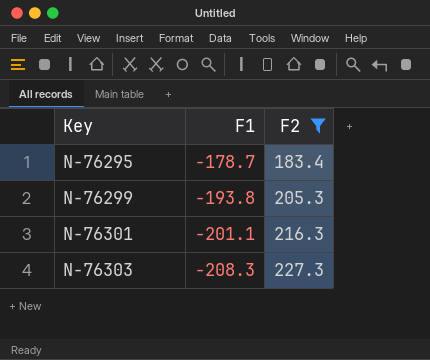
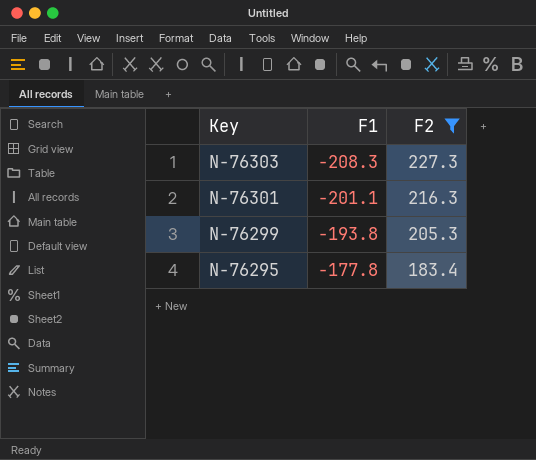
row order: Key ascending -> Key descending
N-76295 | F1: -178.7 -> -177.8

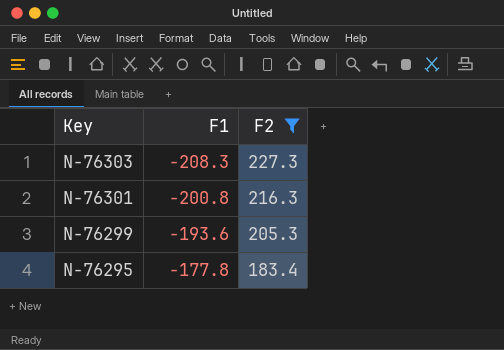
N-76301 | F1: -201.1 -> -200.8
N-76299 | F1: -193.8 -> -193.6

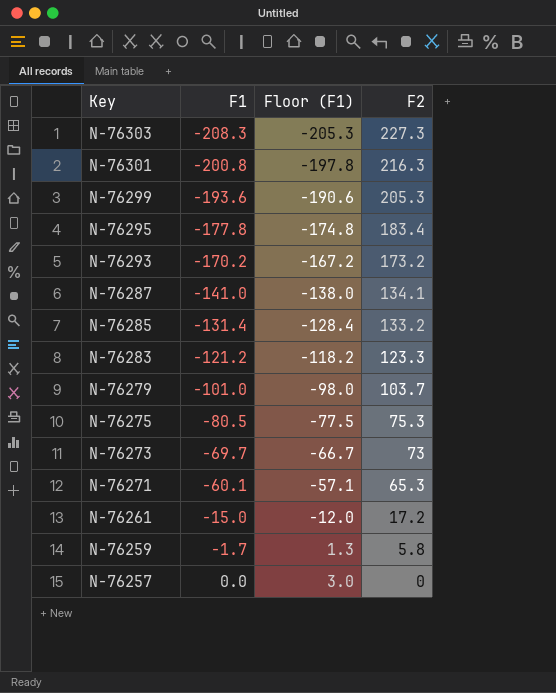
filter: F2 >= 183.4 -> none
column Floor (F1) | formula: none -> [F1] + 3

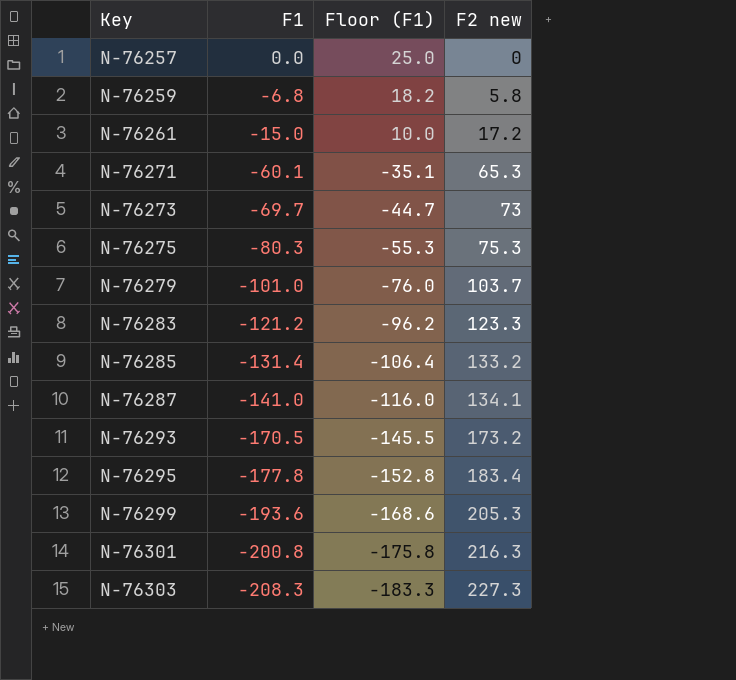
row order: Key descending -> Key ascending
column Floor (F1) | formula: [F1] + 3 -> [F1] + 25
column name: F2 -> F2 new
N-76259 | F1: -1.7 -> -6.8
N-76275 | F1: -80.5 -> -80.3
N-76293 | F1: -170.2 -> -170.5

